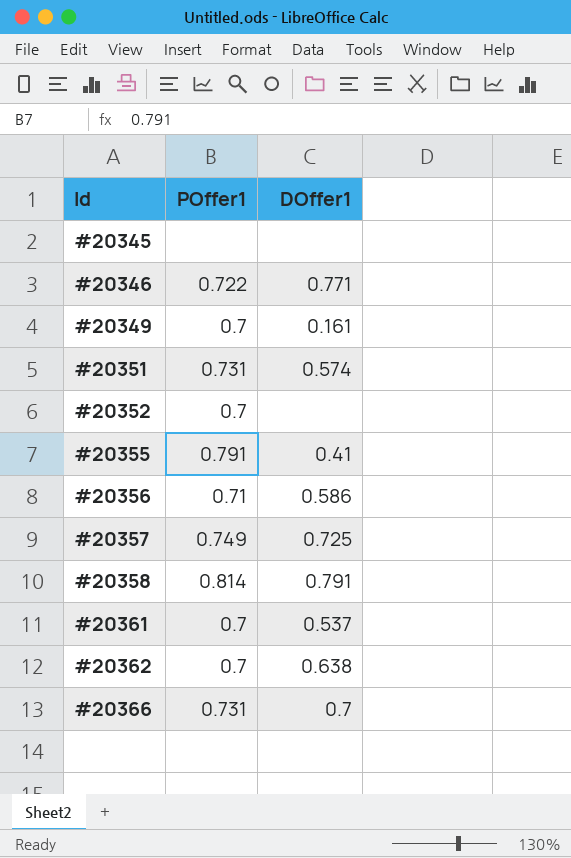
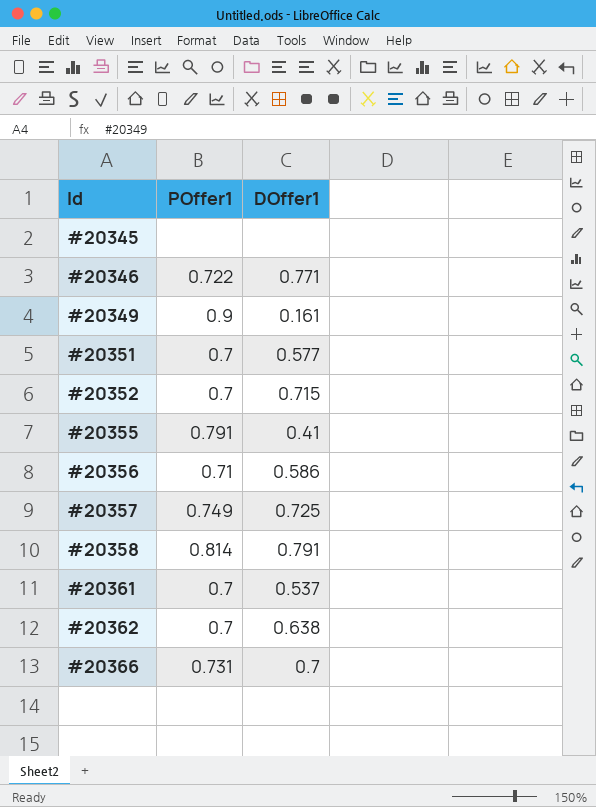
#20349 | POffer1: 0.7 -> 0.9
#20351 | POffer1: 0.731 -> 0.7
#20351 | DOffer1: 0.574 -> 0.577
#20352 | DOffer1: none -> 0.715

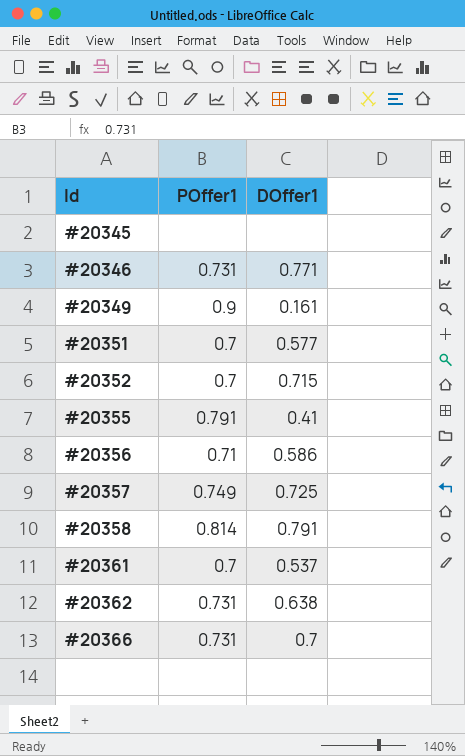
#20346 | POffer1: 0.722 -> 0.731
#20362 | POffer1: 0.7 -> 0.731

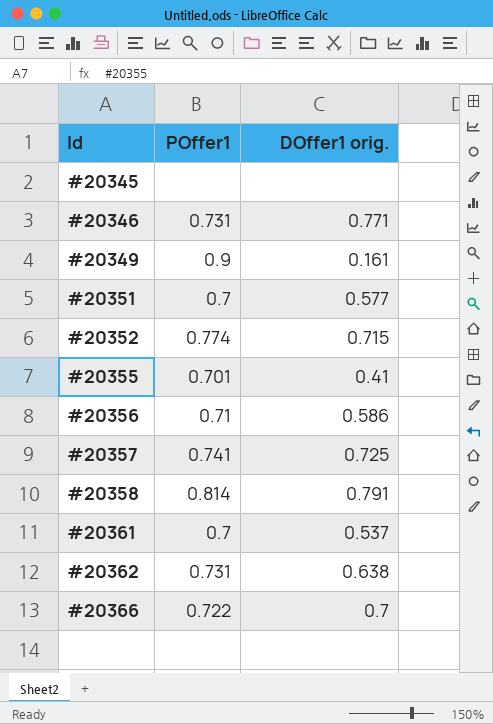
column name: DOffer1 -> DOffer1 orig.
#20352 | POffer1: 0.7 -> 0.774
#20355 | POffer1: 0.791 -> 0.701
#20357 | POffer1: 0.749 -> 0.741
#20366 | POffer1: 0.731 -> 0.722

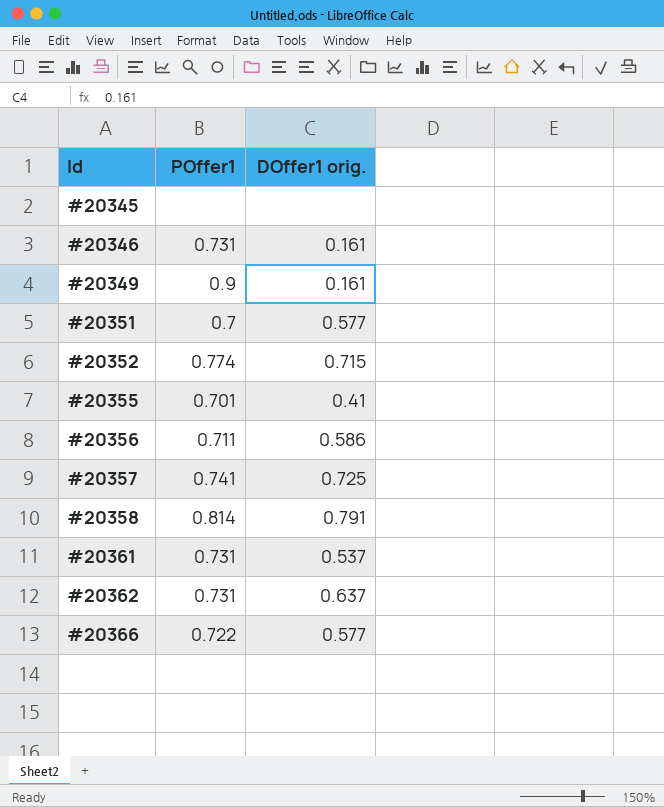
#20346 | DOffer1 orig.: 0.771 -> 0.161
#20356 | POffer1: 0.71 -> 0.711
#20361 | POffer1: 0.7 -> 0.731
#20362 | DOffer1 orig.: 0.638 -> 0.637
#20366 | DOffer1 orig.: 0.7 -> 0.577

